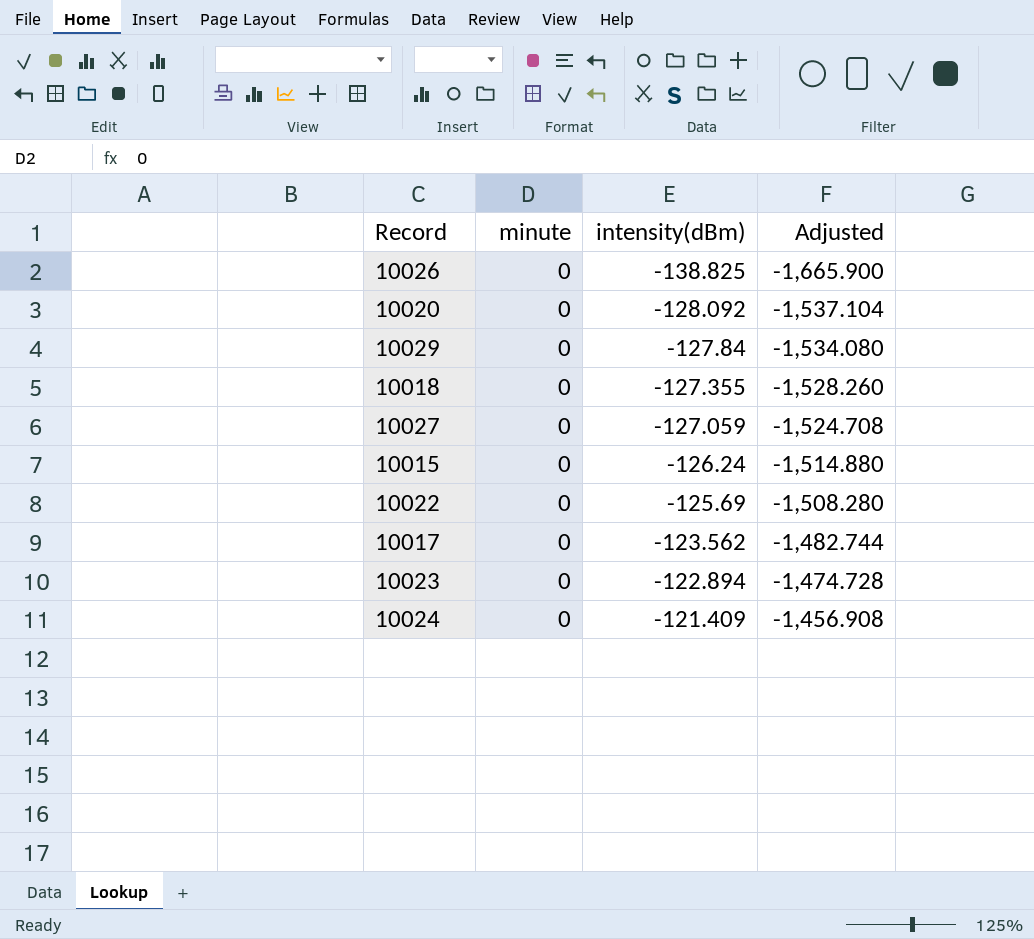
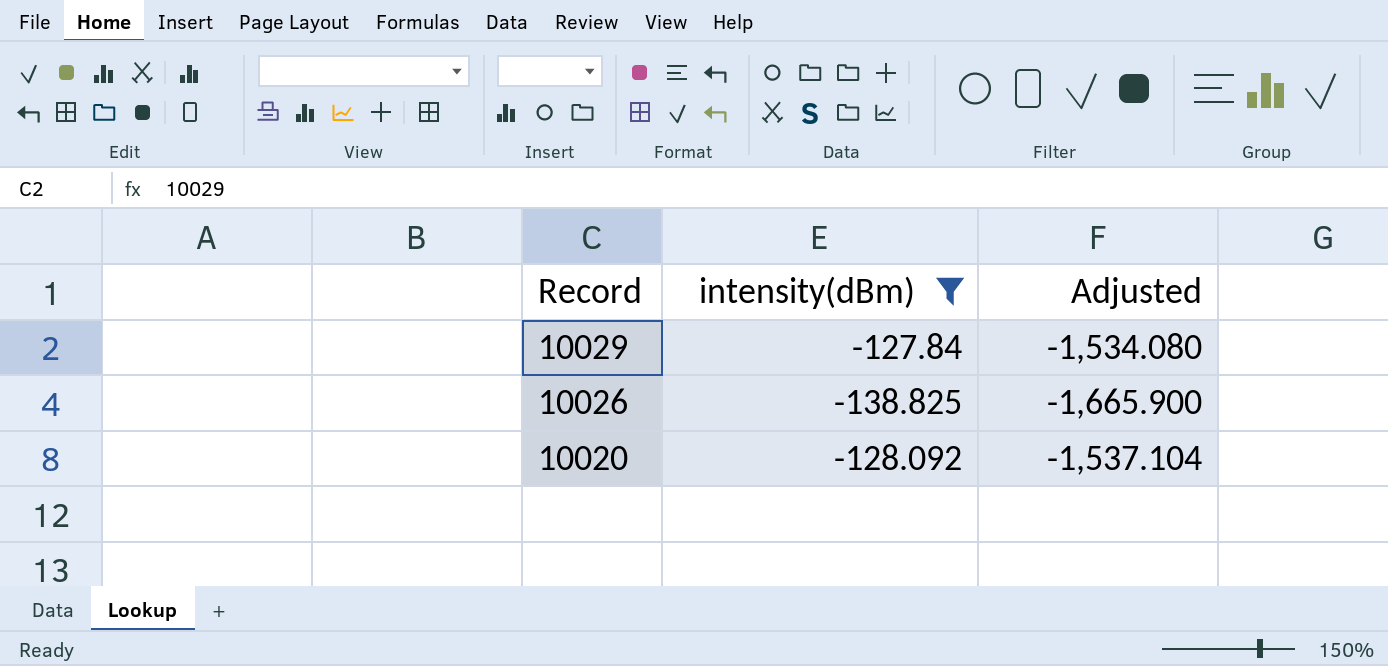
filter: none -> intensity(dBm) <= -127.84
row order: intensity(dBm) ascending -> Record descending
column minute | position: 2 -> none

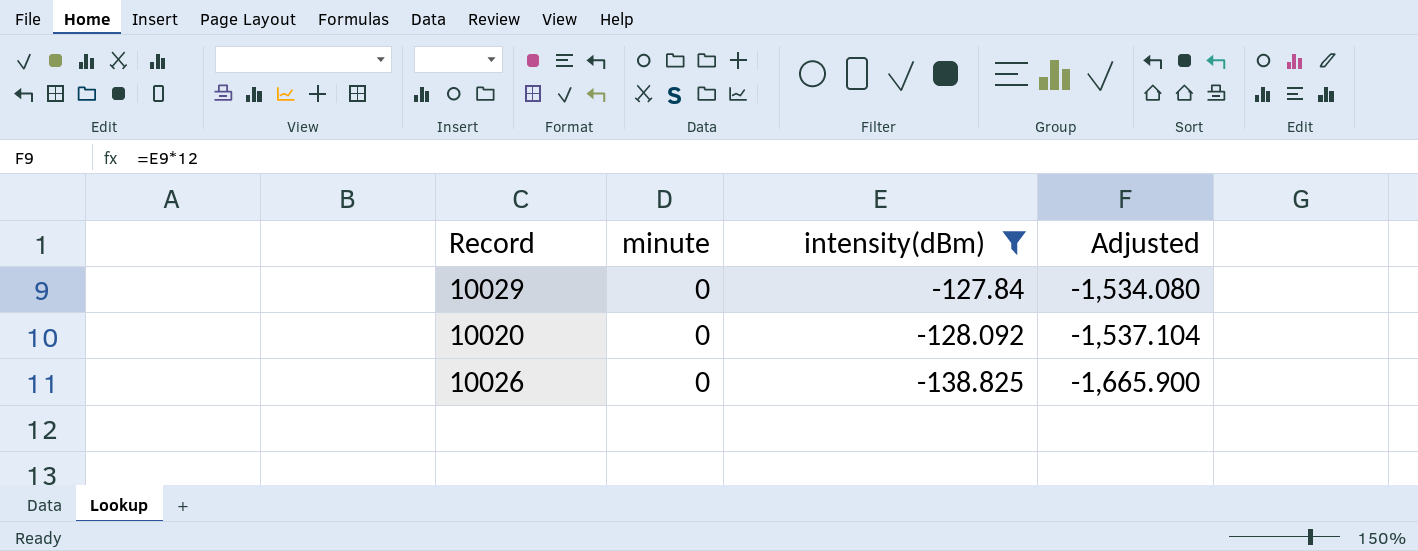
row order: Record descending -> intensity(dBm) descending
column minute | position: none -> 2

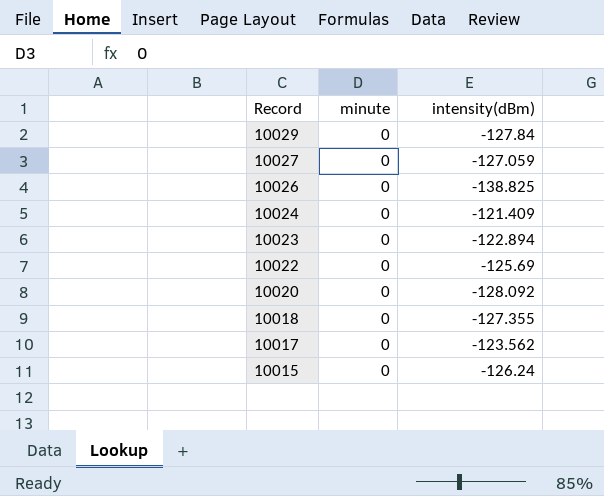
filter: intensity(dBm) <= -127.84 -> none
row order: intensity(dBm) descending -> Record descending
column Adjusted | formula: [intensity(dBm)] * 12 -> none

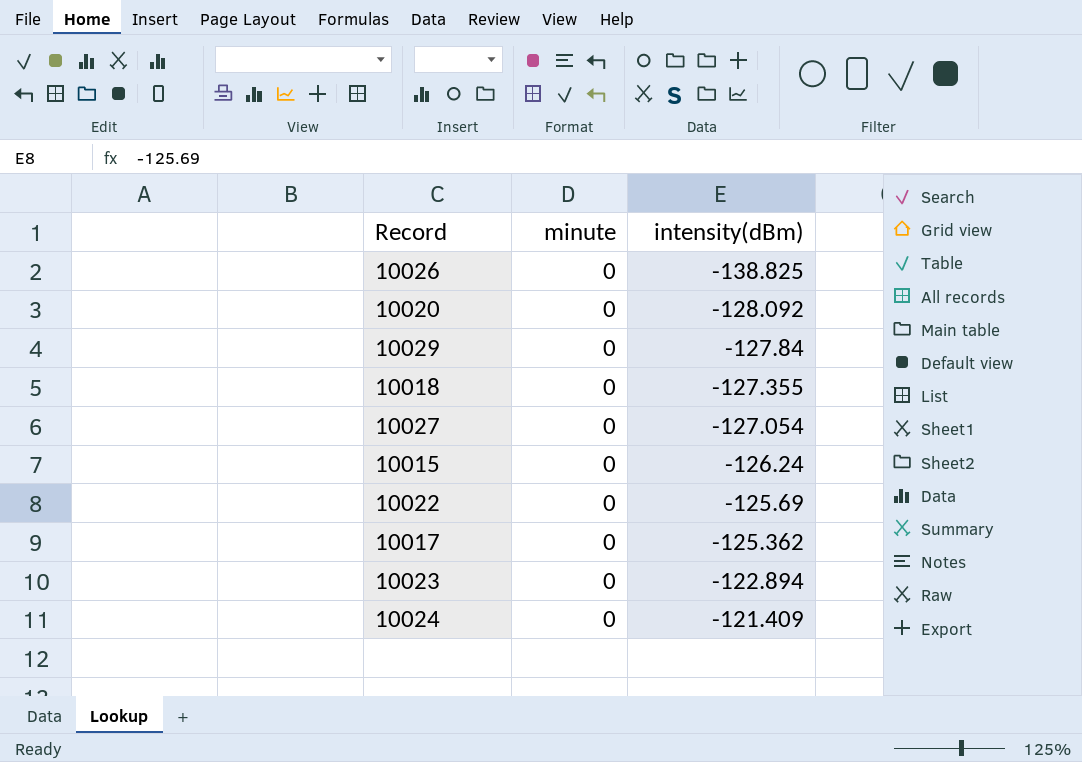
row order: Record descending -> intensity(dBm) ascending
10027 | intensity(dBm): -127.059 -> -127.054
10017 | intensity(dBm): -123.562 -> -125.362

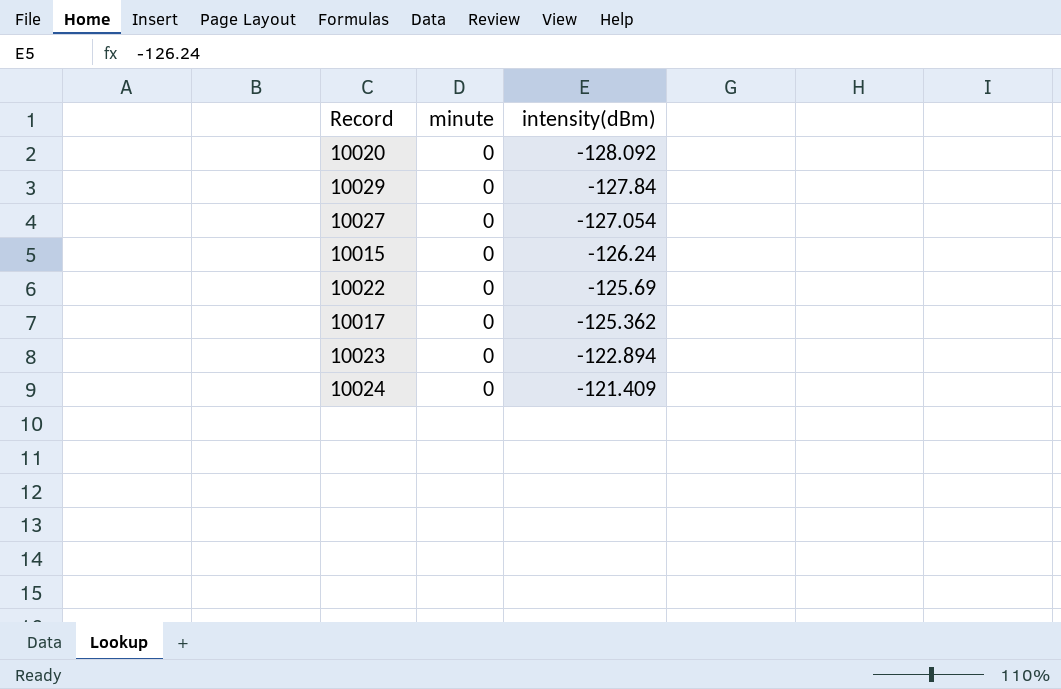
row 10026: 0 | -138.825 -> none
row 10018: 0 | -127.355 -> none

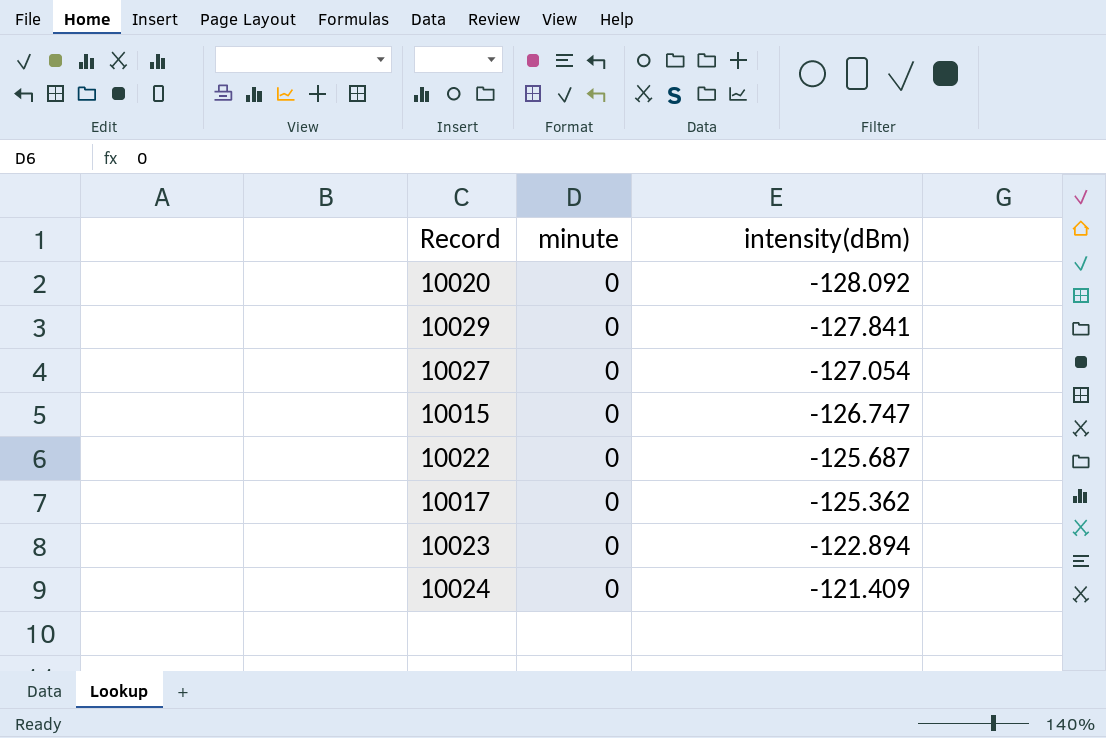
10029 | intensity(dBm): -127.84 -> -127.841
10015 | intensity(dBm): -126.24 -> -126.747
10022 | intensity(dBm): -125.69 -> -125.687

